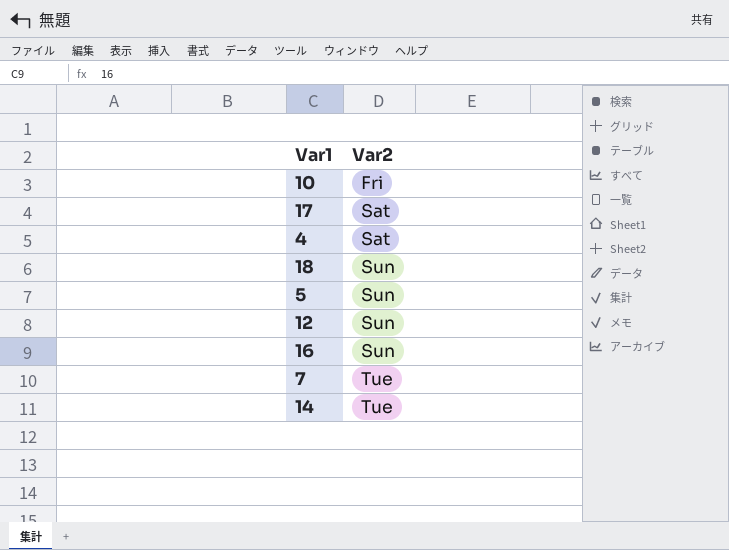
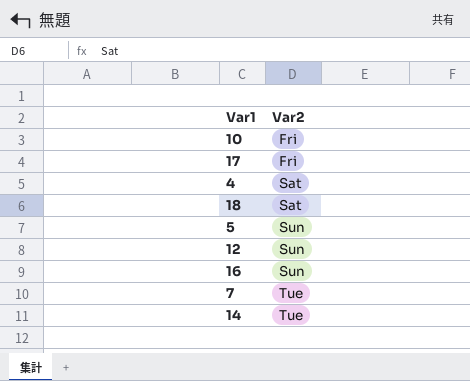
17 | Var2: Sat -> Fri
18 | Var2: Sun -> Sat

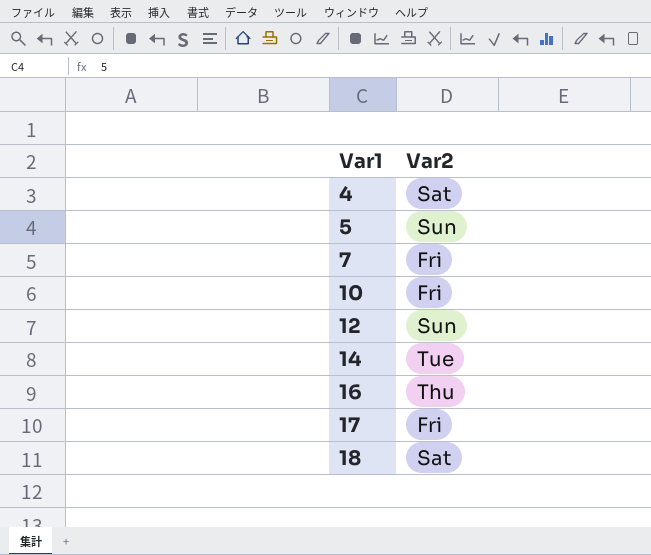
row order: Var2 ascending -> Var1 ascending
7 | Var2: Tue -> Fri
16 | Var2: Sun -> Thu

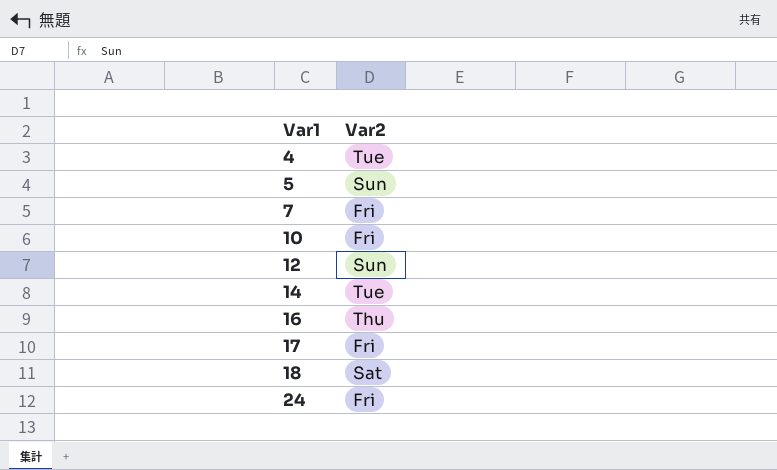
4 | Var2: Sat -> Tue
row 24: none -> Fri

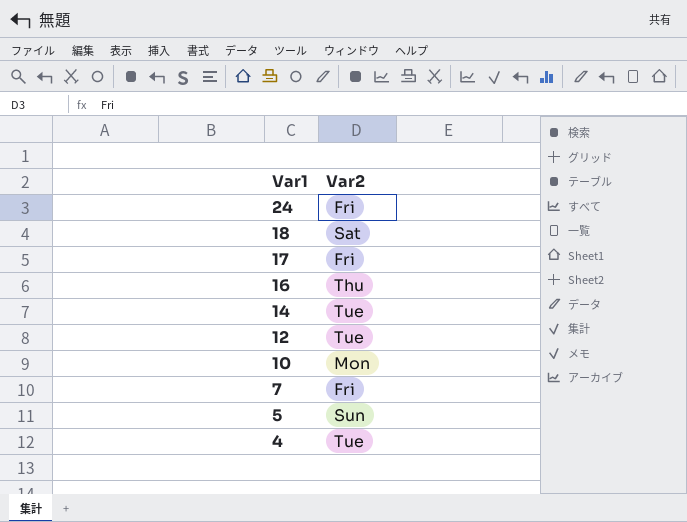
row order: Var1 ascending -> Var1 descending
12 | Var2: Sun -> Tue
10 | Var2: Fri -> Mon

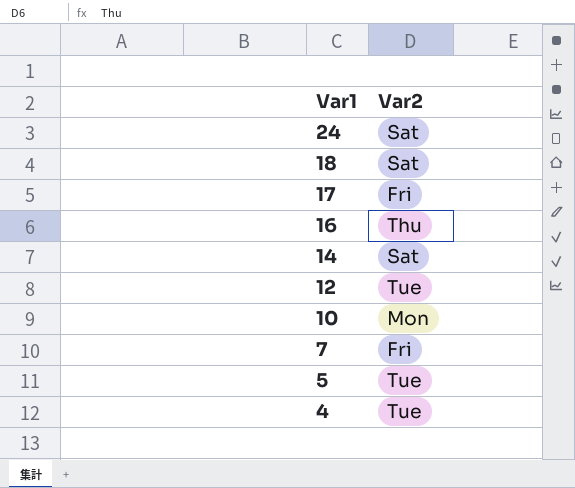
24 | Var2: Fri -> Sat
14 | Var2: Tue -> Sat
5 | Var2: Sun -> Tue

